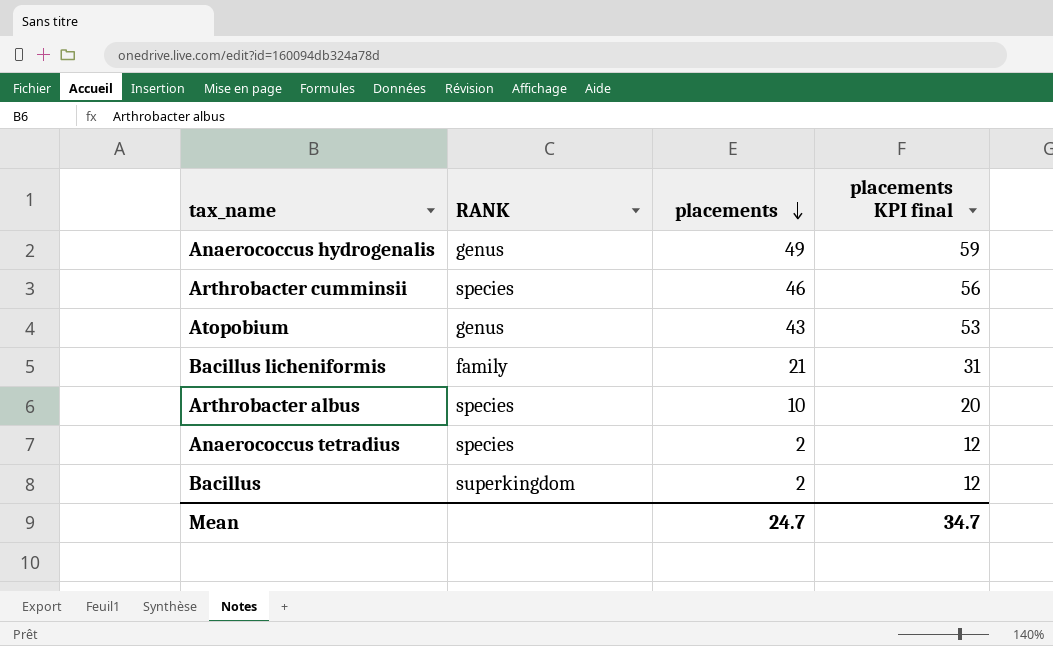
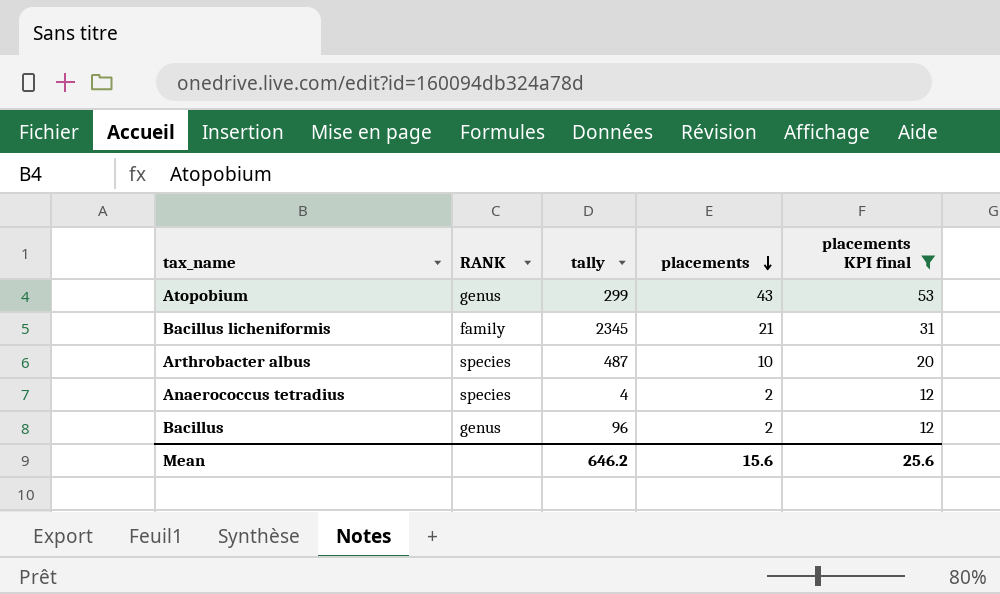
filter: none -> placements KPI final <= 53
column tally | position: none -> 3
Bacillus | RANK: superkingdom -> genus
Mean | placements: 24.7 -> 15.6
Mean | placements KPI final: 34.7 -> 25.6

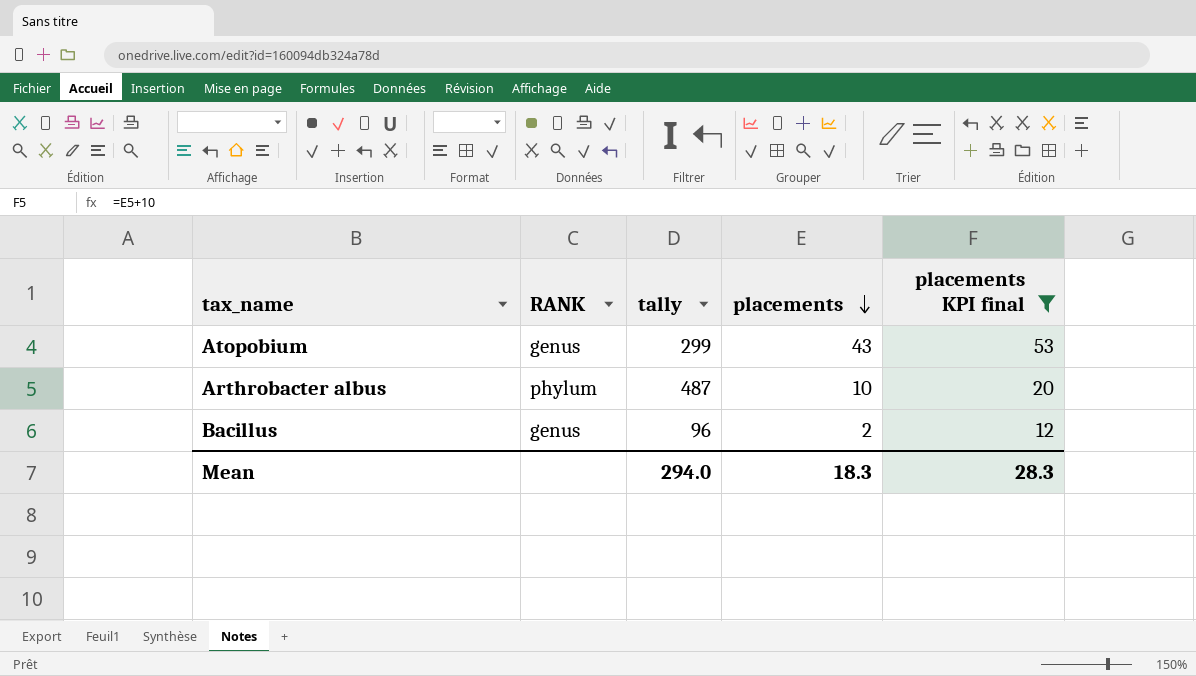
row Bacillus licheniformis: family | 2345 | 21 | 31 -> none
row Anaerococcus tetradius: species | 4 | 2 | 12 -> none
Arthrobacter albus | RANK: species -> phylum
Mean | tally: 646.2 -> 294.0
Mean | placements: 15.6 -> 18.3
Mean | placements KPI final: 25.6 -> 28.3

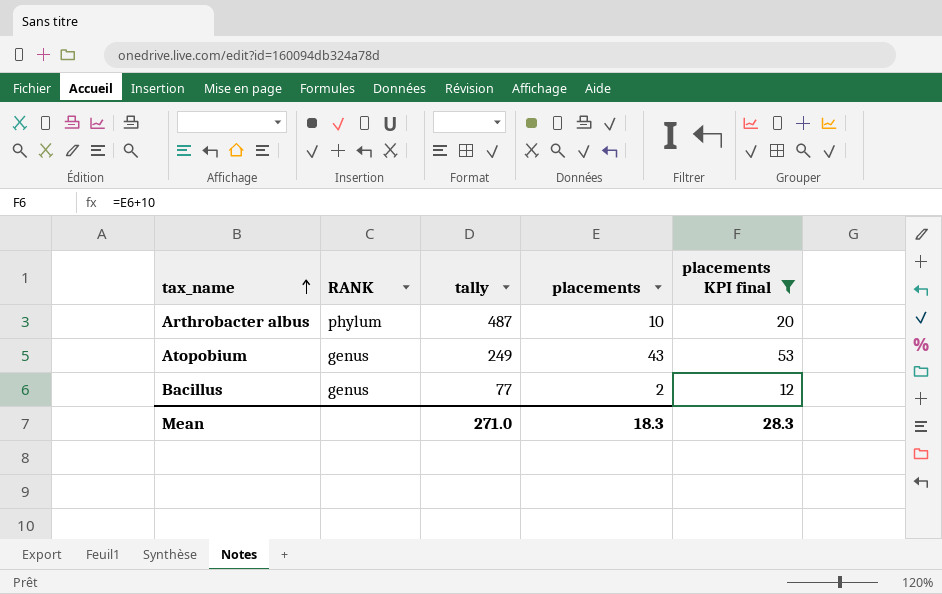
row order: placements descending -> tax_name ascending
Atopobium | tally: 299 -> 249
Bacillus | tally: 96 -> 77
Mean | tally: 294.0 -> 271.0

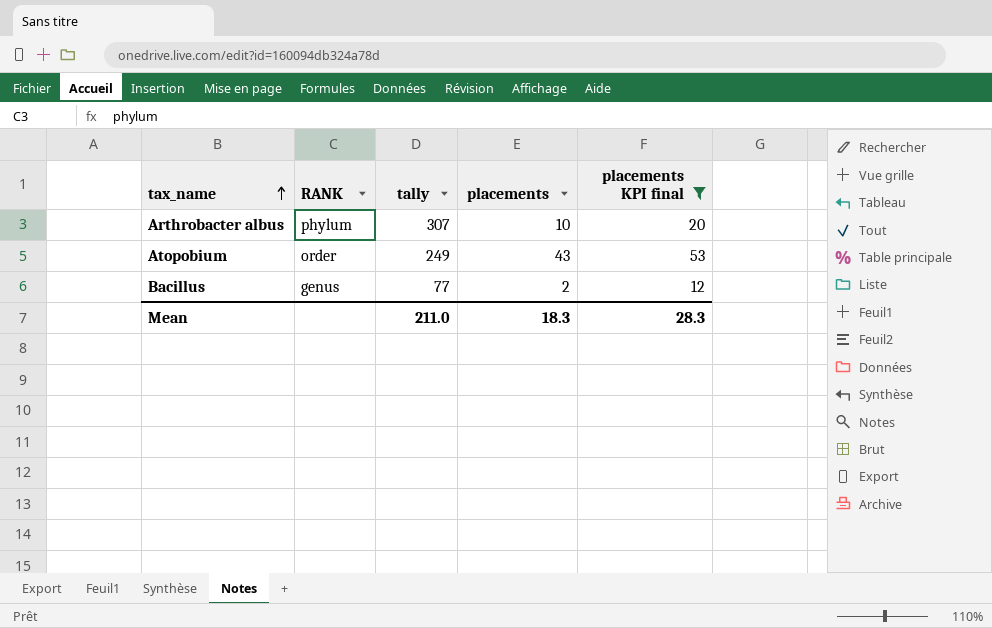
Arthrobacter albus | tally: 487 -> 307
Atopobium | RANK: genus -> order
Mean | tally: 271.0 -> 211.0

